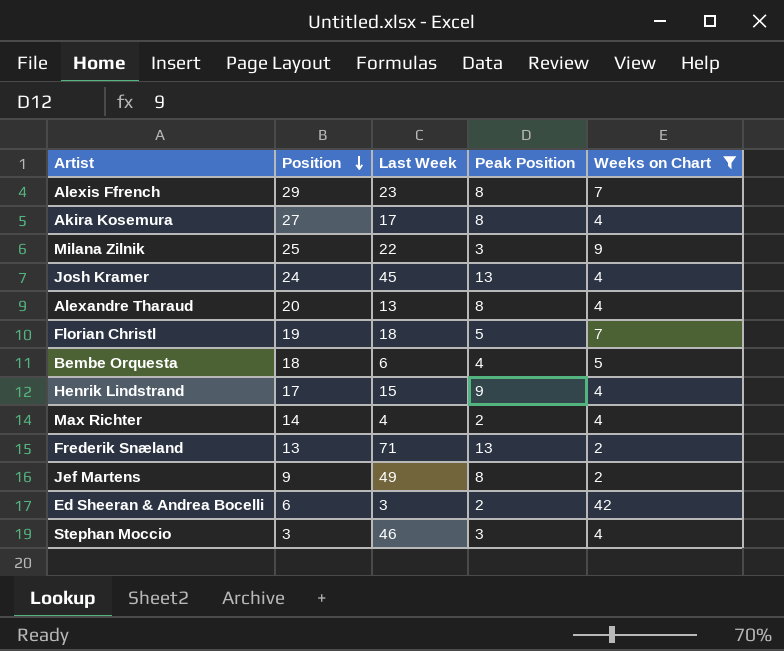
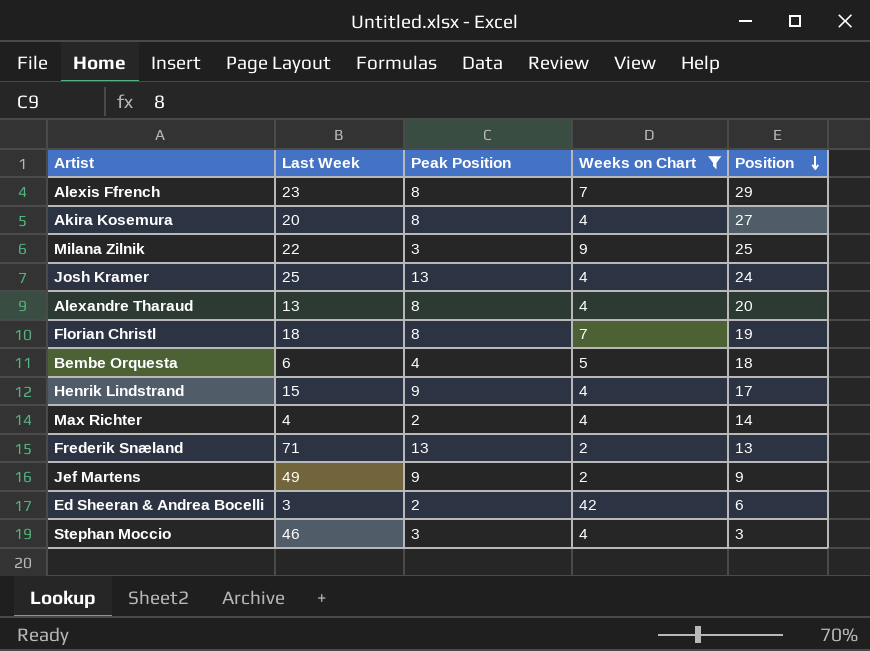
column Position | position: 2 -> 5
Akira Kosemura | Last Week: 17 -> 20
Josh Kramer | Last Week: 45 -> 25
Florian Christl | Peak Position: 5 -> 8
Jef Martens | Peak Position: 8 -> 9

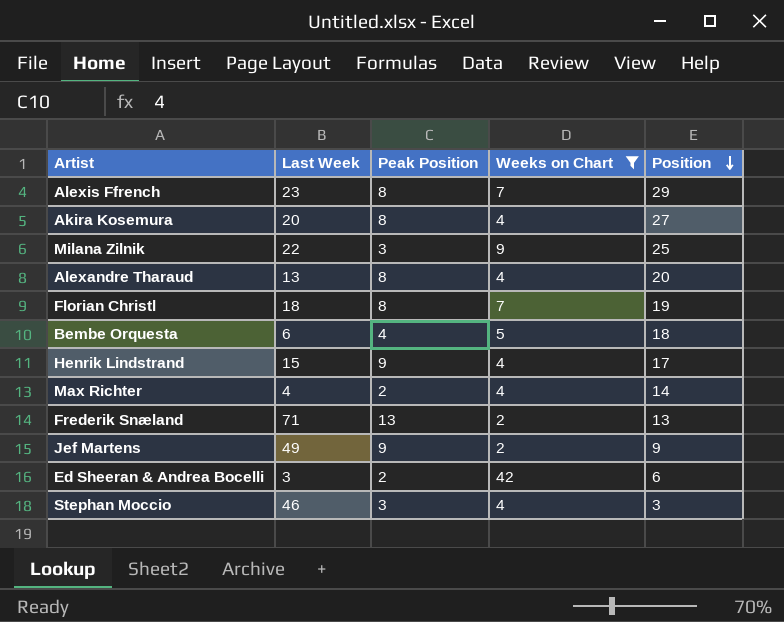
row Josh Kramer: 25 | 13 | 4 | 24 -> none

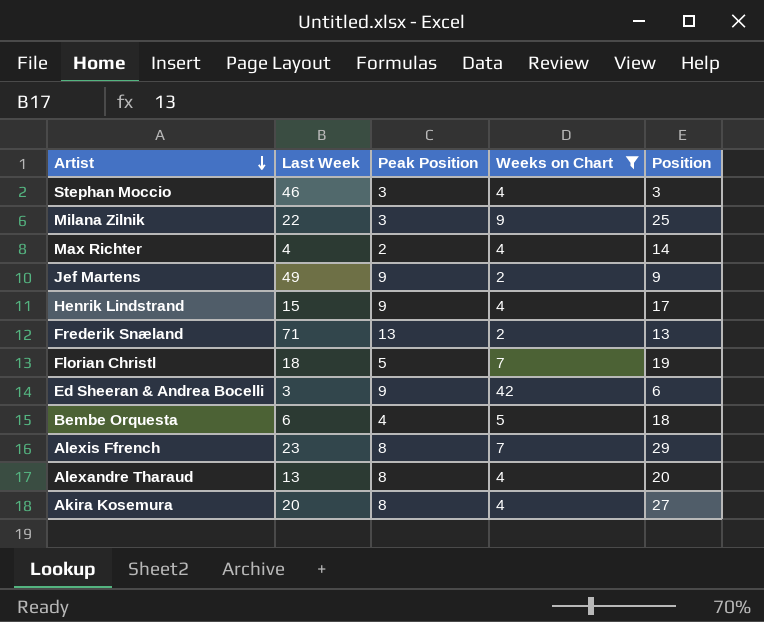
row order: Position descending -> Artist descending
Florian Christl | Peak Position: 8 -> 5
Ed Sheeran & Andrea Bocelli | Peak Position: 2 -> 9

